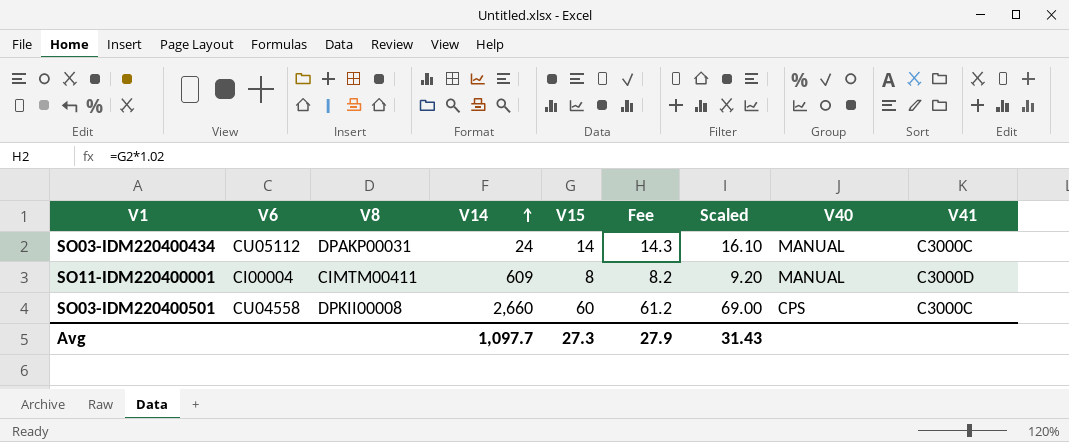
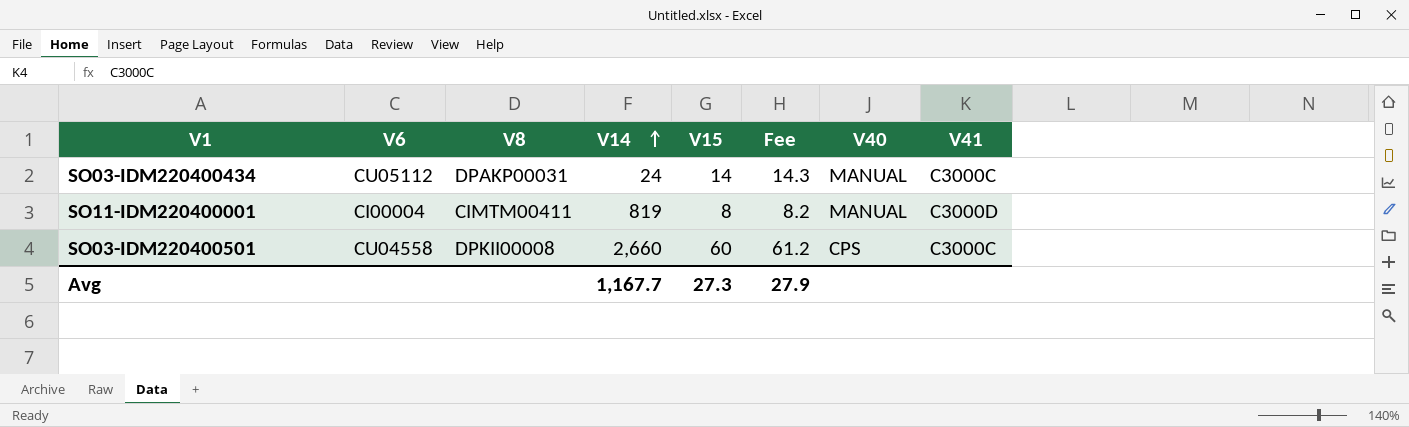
column Scaled | formula: [V15] * 1.15 -> none
SO11-IDM220400001 | V14: 609 -> 819
Avg | V14: 1,097.7 -> 1,167.7

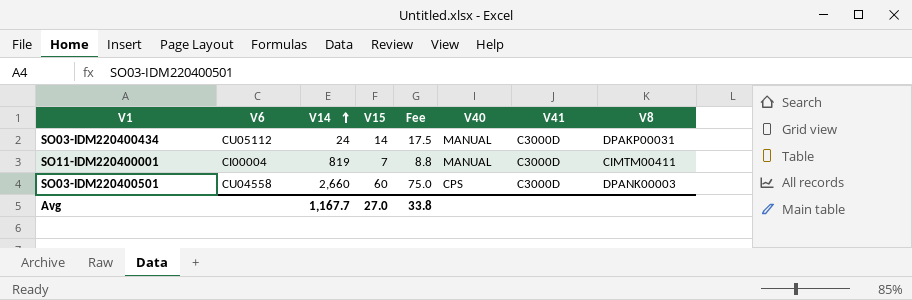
column Fee | formula: [V15] * 1.02 -> [V15] * 1.25
column V8 | position: 3 -> 8
SO03-IDM220400434 | V41: C3000C -> C3000D
SO11-IDM220400001 | V15: 8 -> 7
SO03-IDM220400501 | V41: C3000C -> C3000D
SO03-IDM220400501 | V8: DPKII00008 -> DPANK00003
Avg | V15: 27.3 -> 27.0
Avg | Fee: 27.9 -> 33.8

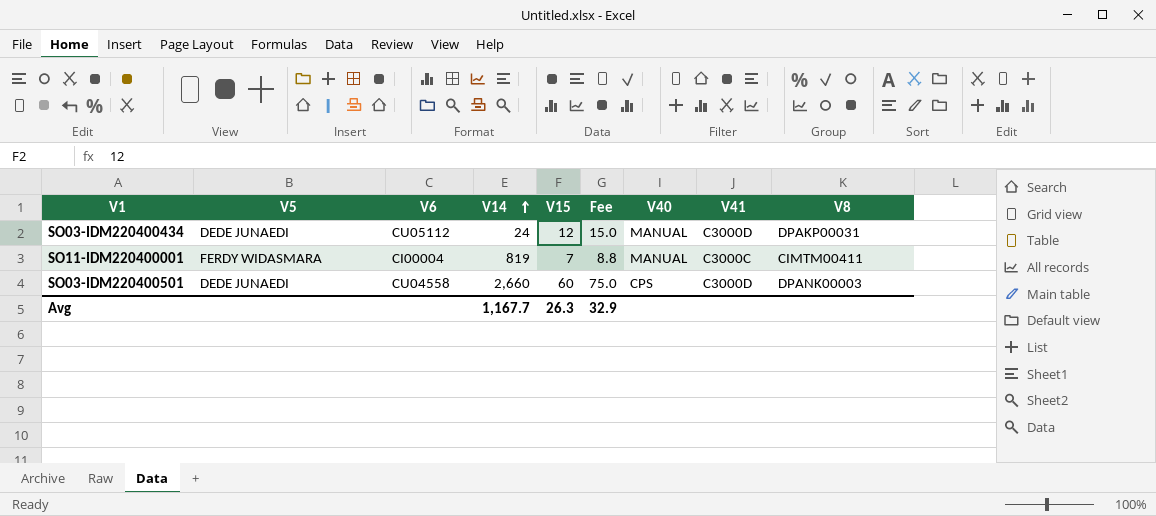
column V5 | position: none -> 2
SO03-IDM220400434 | V15: 14 -> 12
SO03-IDM220400434 | Fee: 17.5 -> 15.0
SO11-IDM220400001 | V41: C3000D -> C3000C
Avg | V15: 27.0 -> 26.3
Avg | Fee: 33.8 -> 32.9

